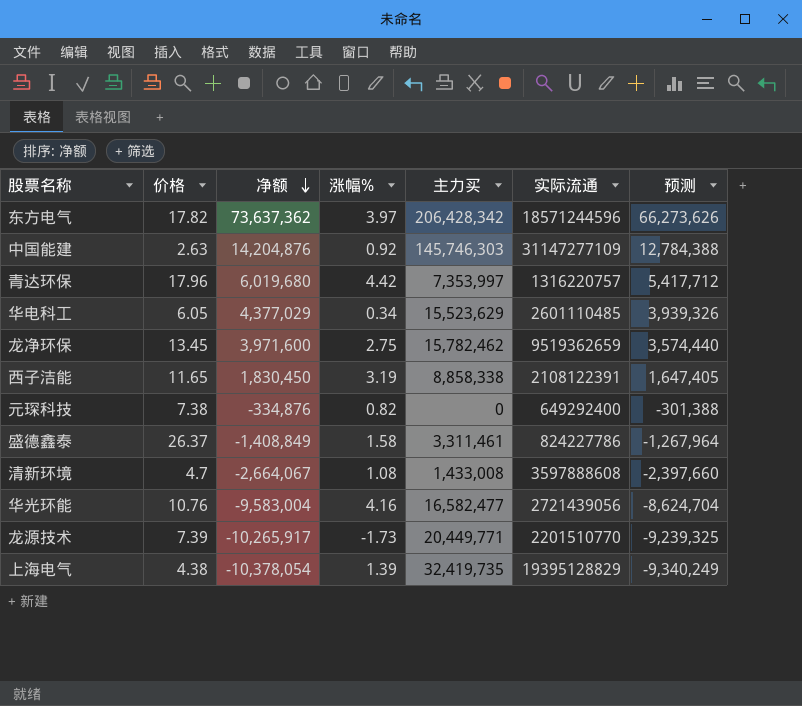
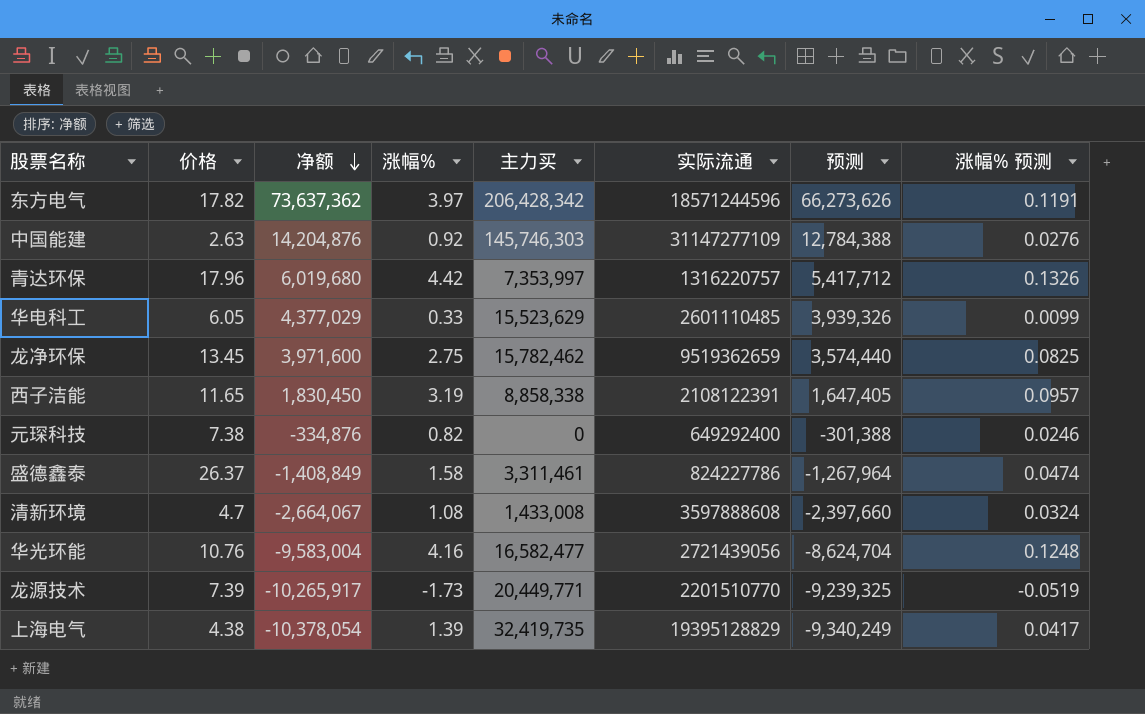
column 涨幅% 预测 | formula: none -> [涨幅%] * 0.03
华电科工 | 涨幅%: 0.34 -> 0.33

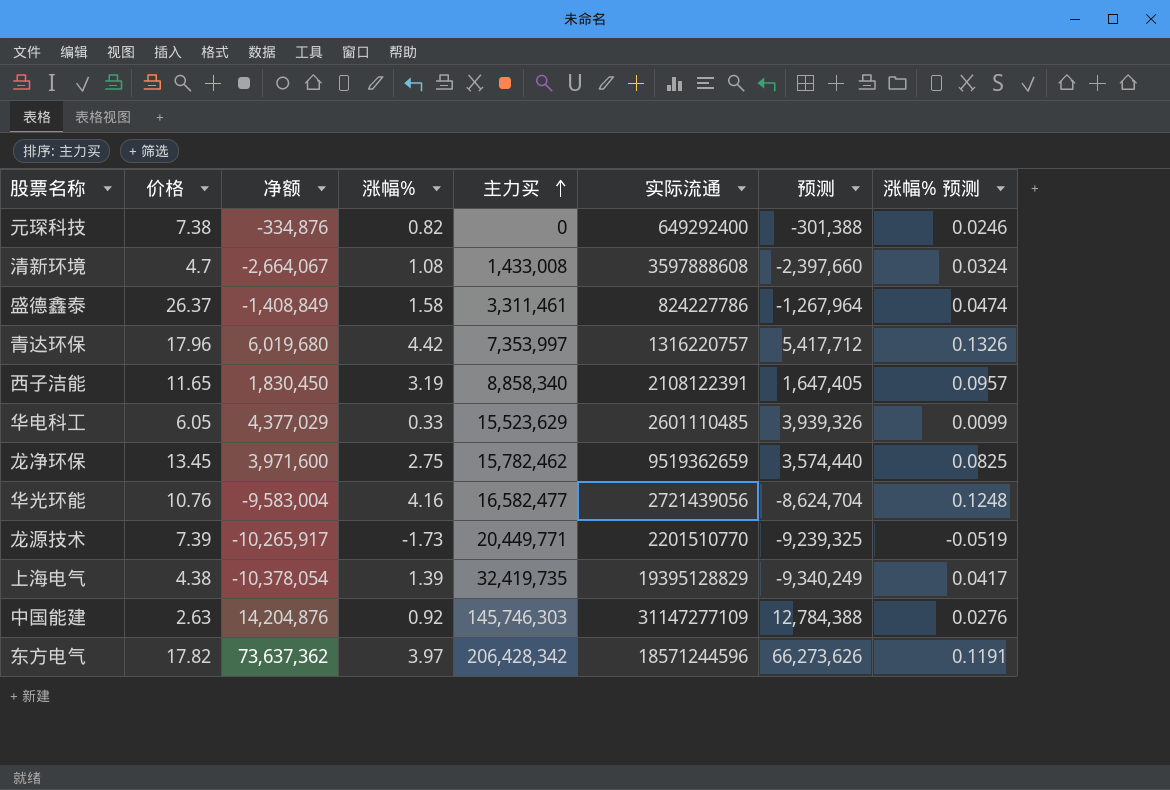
row order: 净额 descending -> 主力买 ascending
西子洁能 | 主力买: 8,858,338 -> 8,858,340

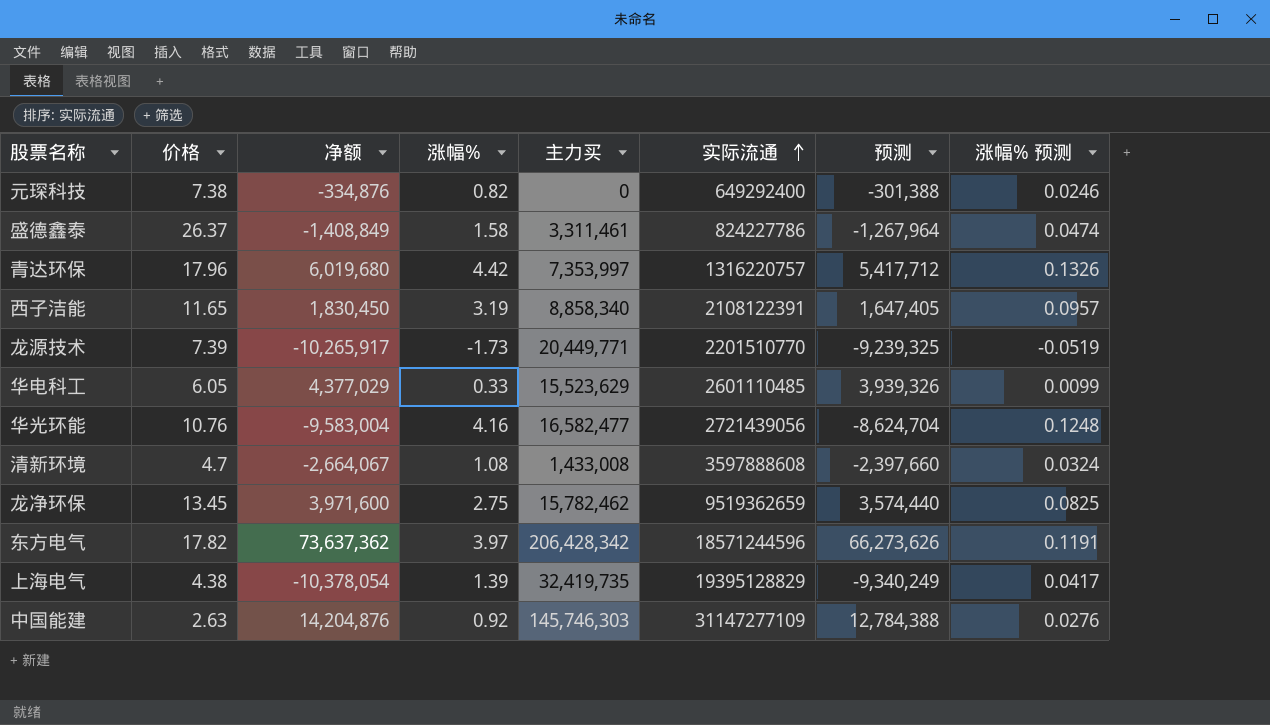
row order: 主力买 ascending -> 实际流通 ascending

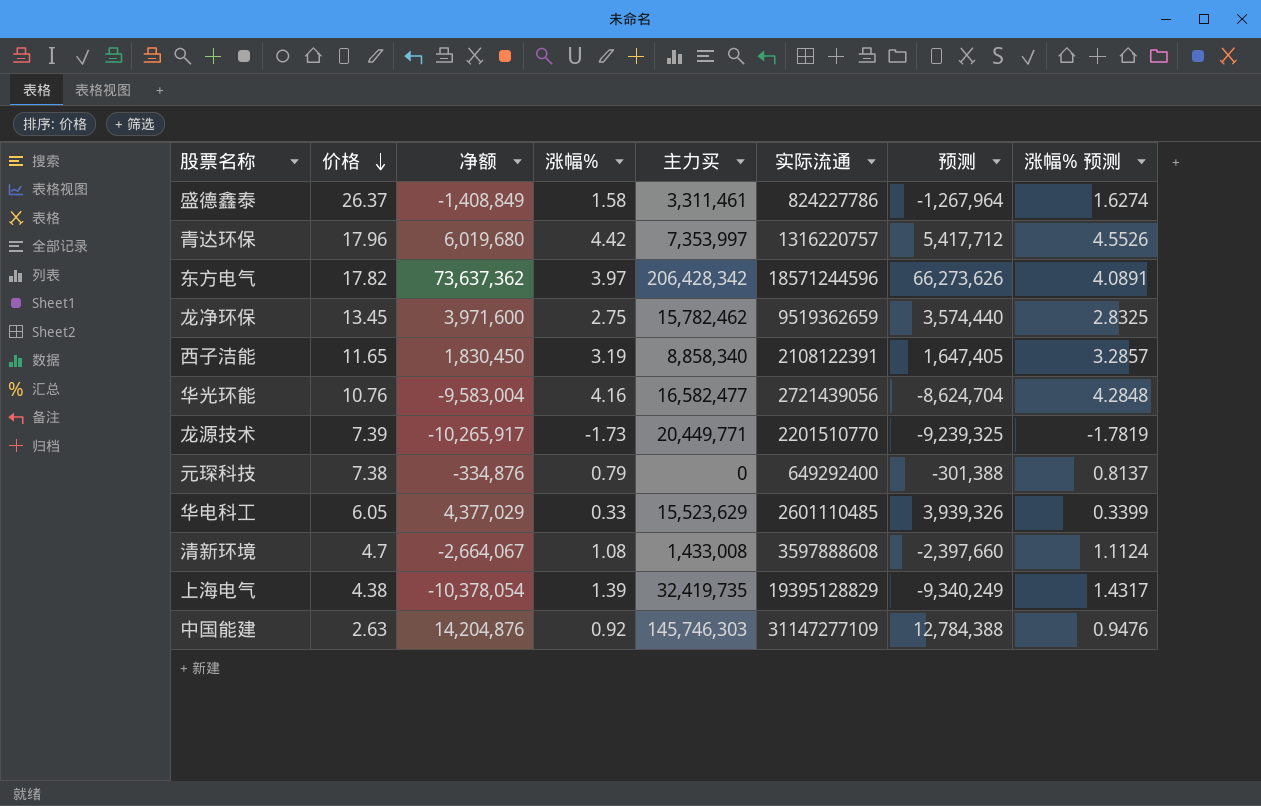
row order: 实际流通 ascending -> 价格 descending
column 涨幅% 预测 | formula: [涨幅%] * 0.03 -> [涨幅%] * 1.03
元琛科技 | 涨幅%: 0.82 -> 0.79

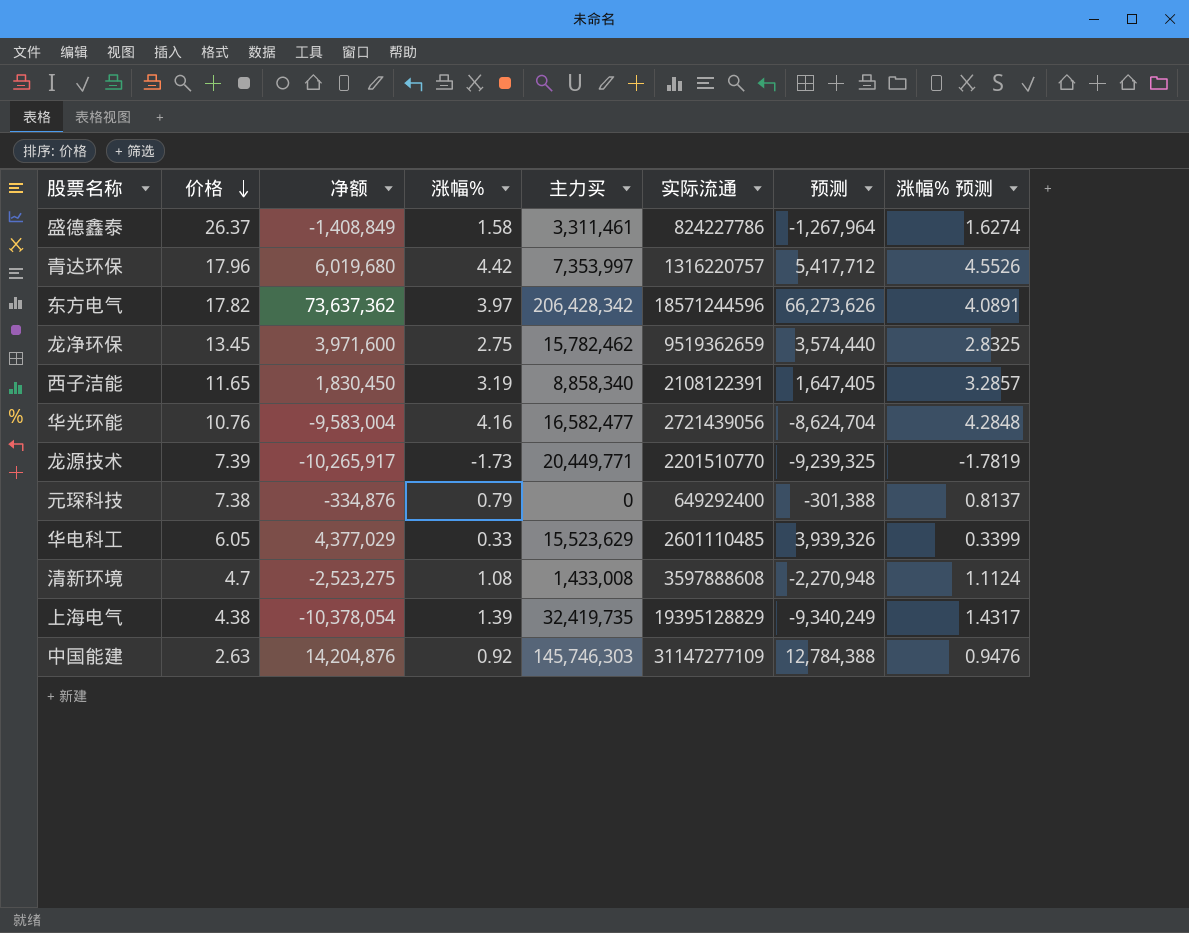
清新环境 | 净额: -2,664,067 -> -2,523,275
清新环境 | 预测: -2,397,660 -> -2,270,948

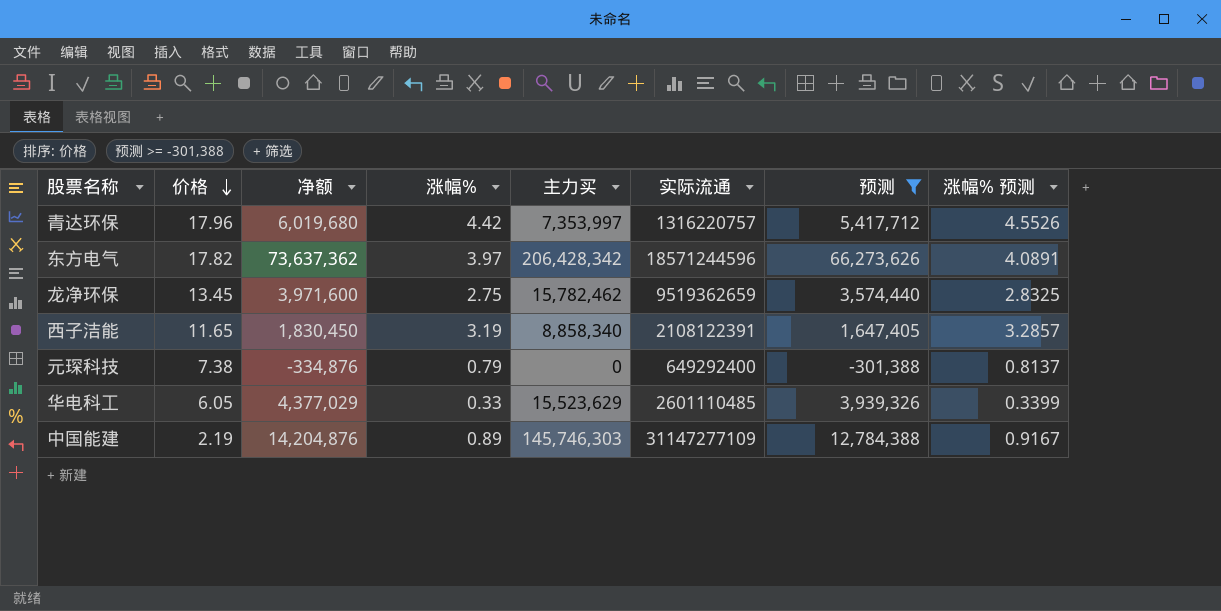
filter: none -> 预测 >= -301,388
中国能建 | 价格: 2.63 -> 2.19
中国能建 | 涨幅%: 0.92 -> 0.89
中国能建 | 涨幅% 预测: 0.9476 -> 0.9167

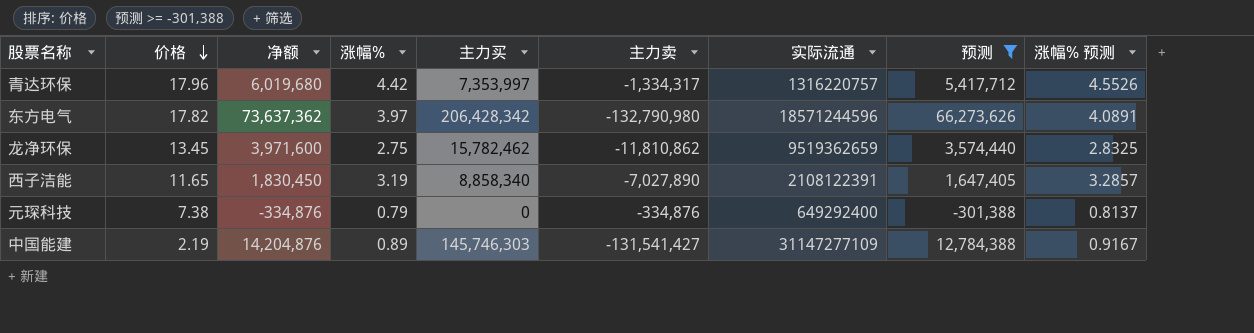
column 主力卖 | formula: none -> [净额] - [主力买]
row 华电科工: 6.05 | 4,377,029 | 0.33 | 15,523,629 | 2601110485 | 3,939,326 | 0.3399 -> none

